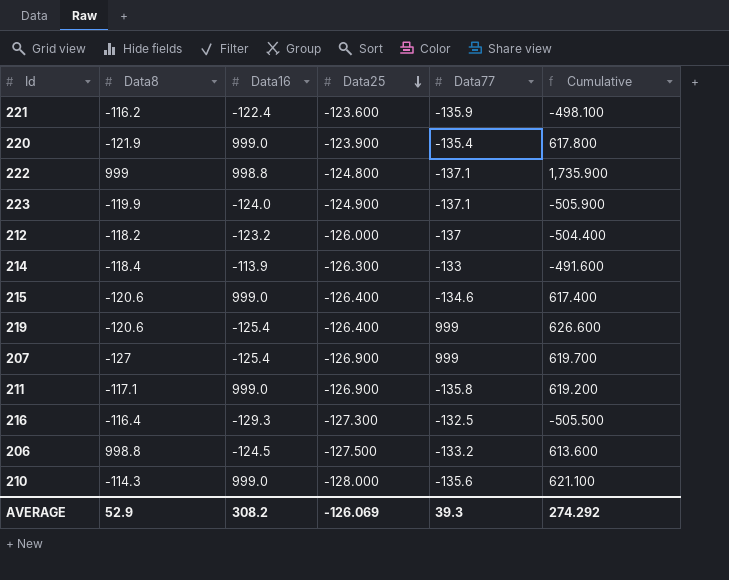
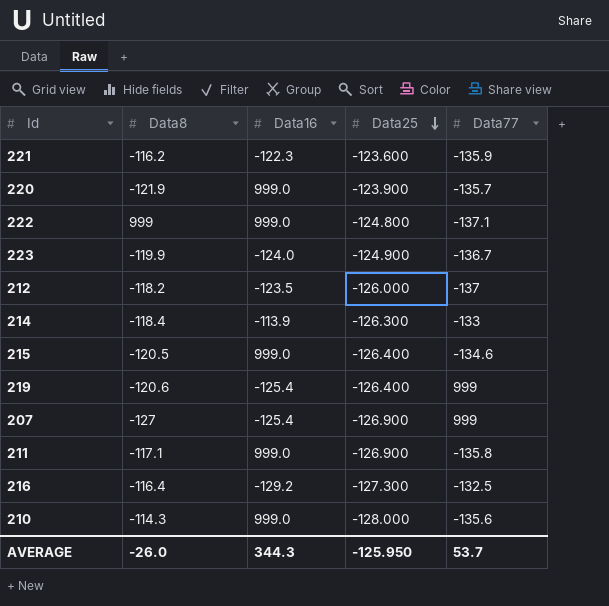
column Cumulative | formula: [Data8] + [Data16] + [Data25] + [Data77] -> none
row 206: 998.8 | -124.5 | -127.500 | -133.2 | 613.600 -> none
221 | Data16: -122.4 -> -122.3
220 | Data77: -135.4 -> -135.7
222 | Data16: 998.8 -> 999.0
223 | Data77: -137.1 -> -136.7
212 | Data16: -123.2 -> -123.5
215 | Data8: -120.6 -> -120.5
216 | Data16: -129.3 -> -129.2
AVERAGE | Data8: 52.9 -> -26.0
AVERAGE | Data16: 308.2 -> 344.3
AVERAGE | Data25: -126.069 -> -125.950
AVERAGE | Data77: 39.3 -> 53.7

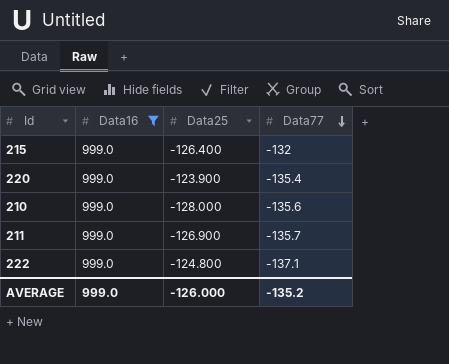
filter: none -> Data16 = 999.0
row order: Data25 descending -> Data77 descending
column Data8 | position: 2 -> none
215 | Data77: -134.6 -> -132
220 | Data77: -135.7 -> -135.4
211 | Data77: -135.8 -> -135.7
AVERAGE | Data16: 344.3 -> 999.0
AVERAGE | Data25: -125.950 -> -126.000
AVERAGE | Data77: 53.7 -> -135.2

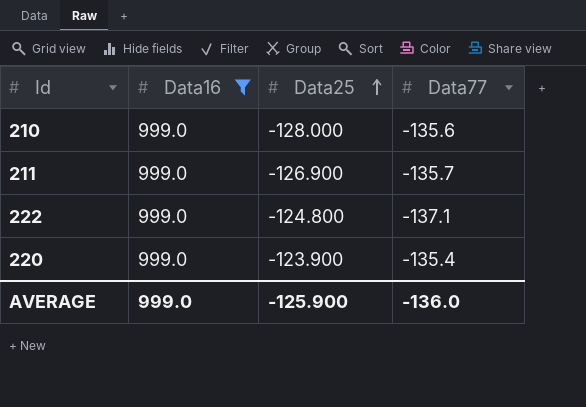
row order: Data77 descending -> Data25 ascending
row 215: 999.0 | -126.400 | -132 -> none
AVERAGE | Data25: -126.000 -> -125.900
AVERAGE | Data77: -135.2 -> -136.0

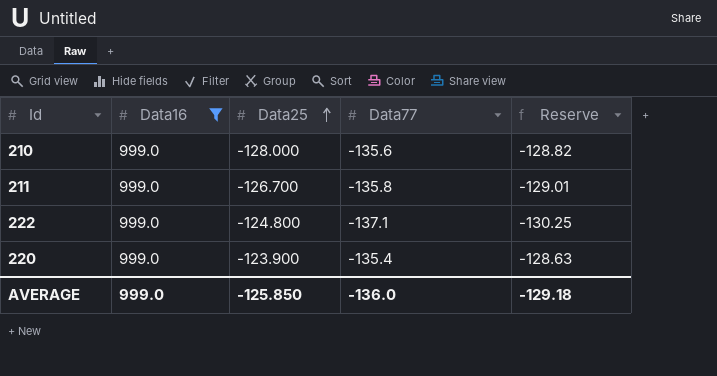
column Reserve | formula: none -> [Data77] * 0.95
211 | Data25: -126.900 -> -126.700
211 | Data77: -135.7 -> -135.8
AVERAGE | Data25: -125.900 -> -125.850

